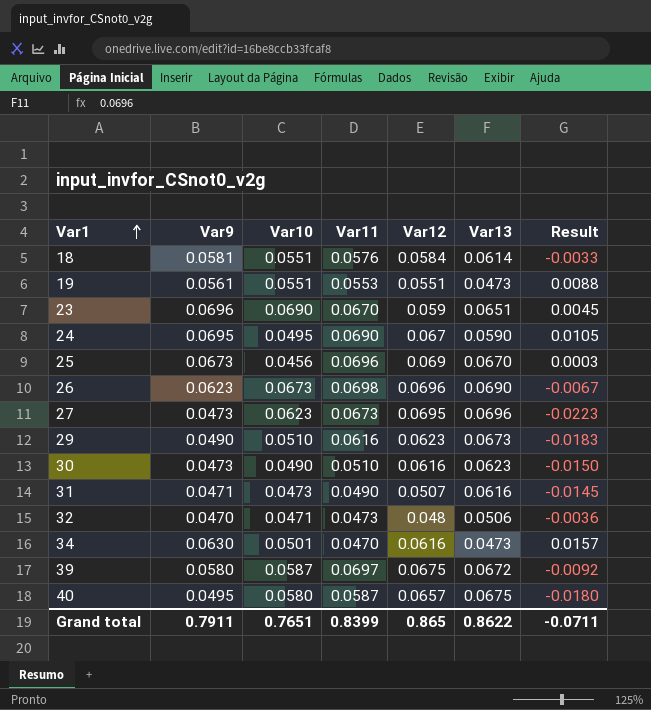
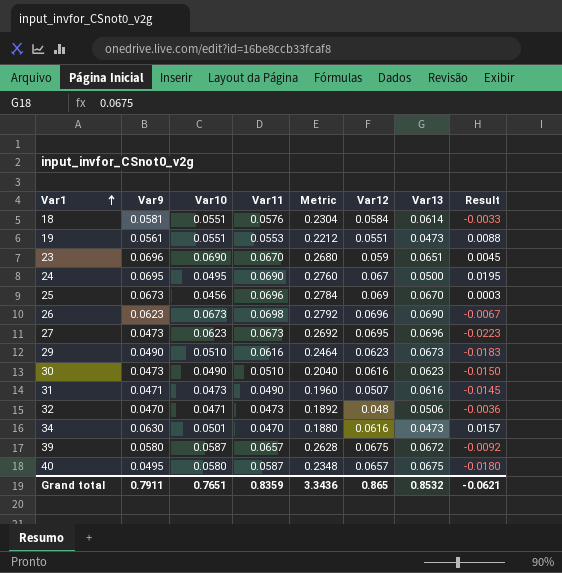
column Metric | formula: none -> [Var11] * 4
24 | Var13: 0.0590 -> 0.0500
24 | Result: 0.0105 -> 0.0195
39 | Var11: 0.0697 -> 0.0657
Grand total | Var11: 0.8399 -> 0.8359
Grand total | Var13: 0.8622 -> 0.8532
Grand total | Result: -0.0711 -> -0.0621

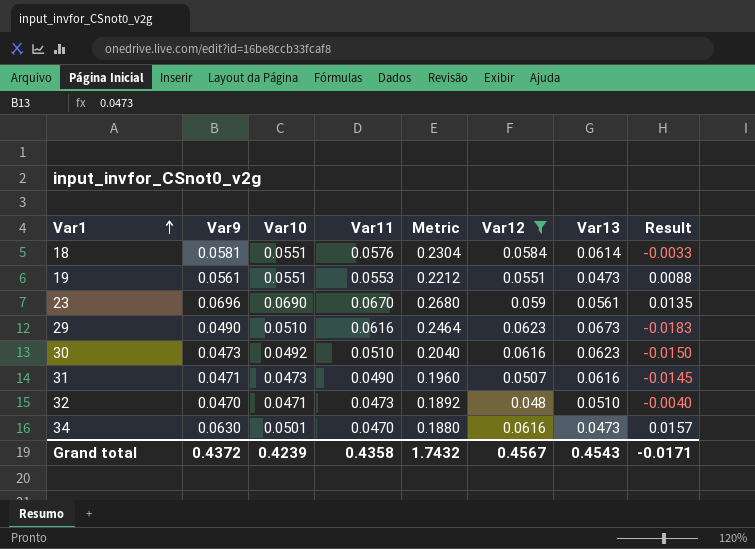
filter: none -> Var12 <= 0.0623
23 | Var13: 0.0651 -> 0.0561
23 | Result: 0.0045 -> 0.0135
30 | Var10: 0.0490 -> 0.0492
32 | Var13: 0.0506 -> 0.0510
32 | Result: -0.0036 -> -0.0040
Grand total | Var9: 0.7911 -> 0.4372
Grand total | Var10: 0.7651 -> 0.4239
Grand total | Var11: 0.8359 -> 0.4358
Grand total | Metric: 3.3436 -> 1.7432
Grand total | Var12: 0.865 -> 0.4567
Grand total | Var13: 0.8532 -> 0.4543
Grand total | Result: -0.0621 -> -0.0171

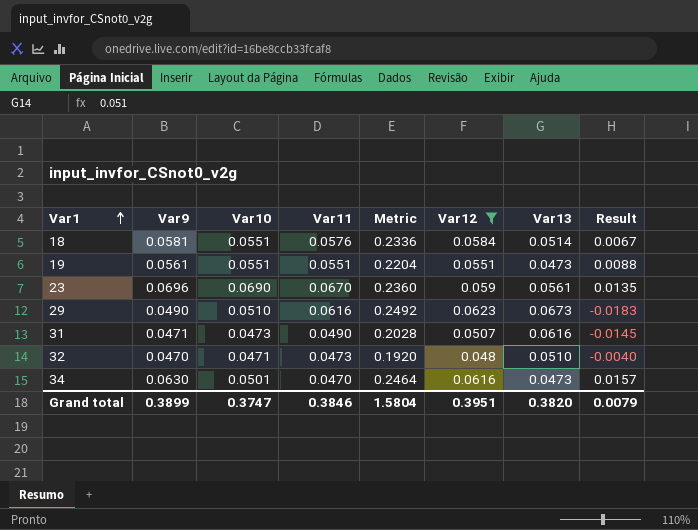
column Metric | formula: [Var11] * 4 -> [Var12] * 4
row 30: 0.0473 | 0.0492 | 0.0510 | 0.2040 | 0.0616 | 0.0623 | -0.0150 -> none
18 | Var13: 0.0614 -> 0.0514
18 | Result: -0.0033 -> 0.0067
19 | Var11: 0.0553 -> 0.0551
Grand total | Var9: 0.4372 -> 0.3899
Grand total | Var10: 0.4239 -> 0.3747
Grand total | Var11: 0.4358 -> 0.3846
Grand total | Metric: 1.7432 -> 1.5804
Grand total | Var12: 0.4567 -> 0.3951
Grand total | Var13: 0.4543 -> 0.3820
Grand total | Result: -0.0171 -> 0.0079

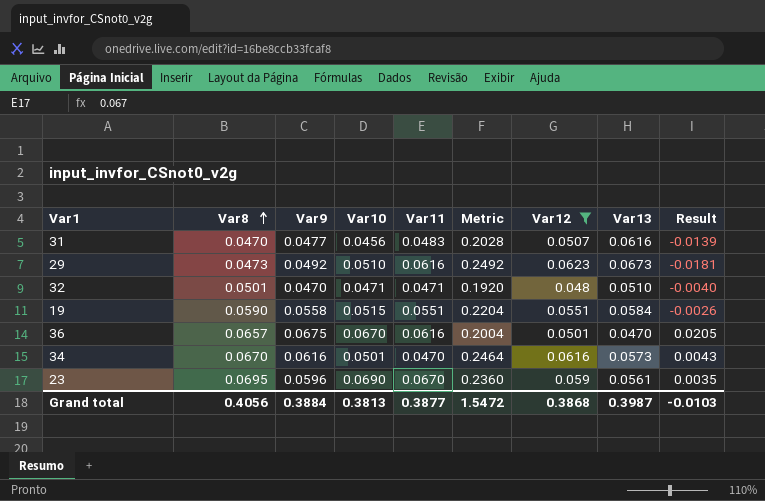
row order: Var1 ascending -> Var8 ascending
column Var8 | position: none -> 2
row 18: 0.0581 | 0.0551 | 0.0576 | 0.2336 | 0.0584 | 0.0514 | 0.0067 -> none
31 | Var9: 0.0471 -> 0.0477
31 | Var10: 0.0473 -> 0.0456
31 | Var11: 0.0490 -> 0.0483
31 | Result: -0.0145 -> -0.0139
29 | Var9: 0.0490 -> 0.0492
29 | Result: -0.0183 -> -0.0181
32 | Var11: 0.0473 -> 0.0471
19 | Var9: 0.0561 -> 0.0558
19 | Var10: 0.0551 -> 0.0515
19 | Var13: 0.0473 -> 0.0584
19 | Result: 0.0088 -> -0.0026
row 36: none -> 0.0657 | 0.0675 | 0.0670 | 0.0616 | 0.2004 | 0.0501 | 0.0470 | 0.0205
34 | Var9: 0.0630 -> 0.0616
34 | Var13: 0.0473 -> 0.0573
34 | Result: 0.0157 -> 0.0043
23 | Var9: 0.0696 -> 0.0596
23 | Result: 0.0135 -> 0.0035
Grand total | Var9: 0.3899 -> 0.3884
Grand total | Var10: 0.3747 -> 0.3813
Grand total | Var11: 0.3846 -> 0.3877
Grand total | Metric: 1.5804 -> 1.5472
Grand total | Var12: 0.3951 -> 0.3868
Grand total | Var13: 0.3820 -> 0.3987
Grand total | Result: 0.0079 -> -0.0103

